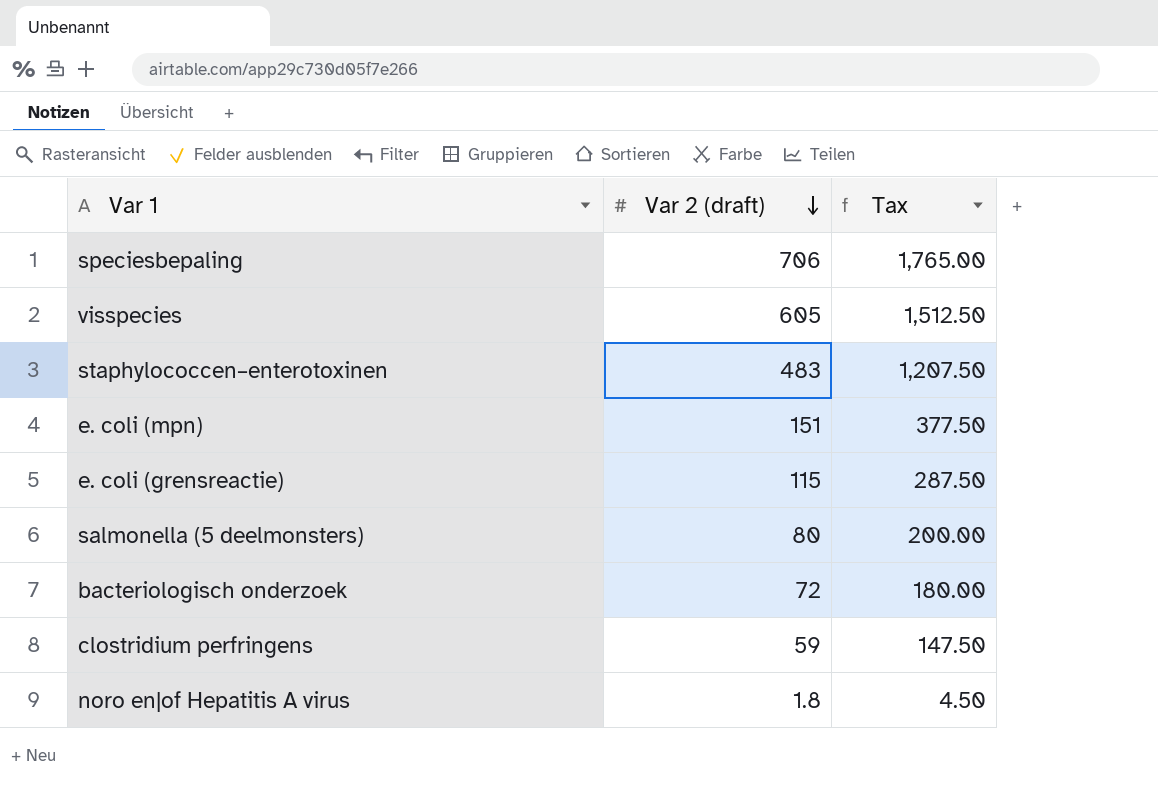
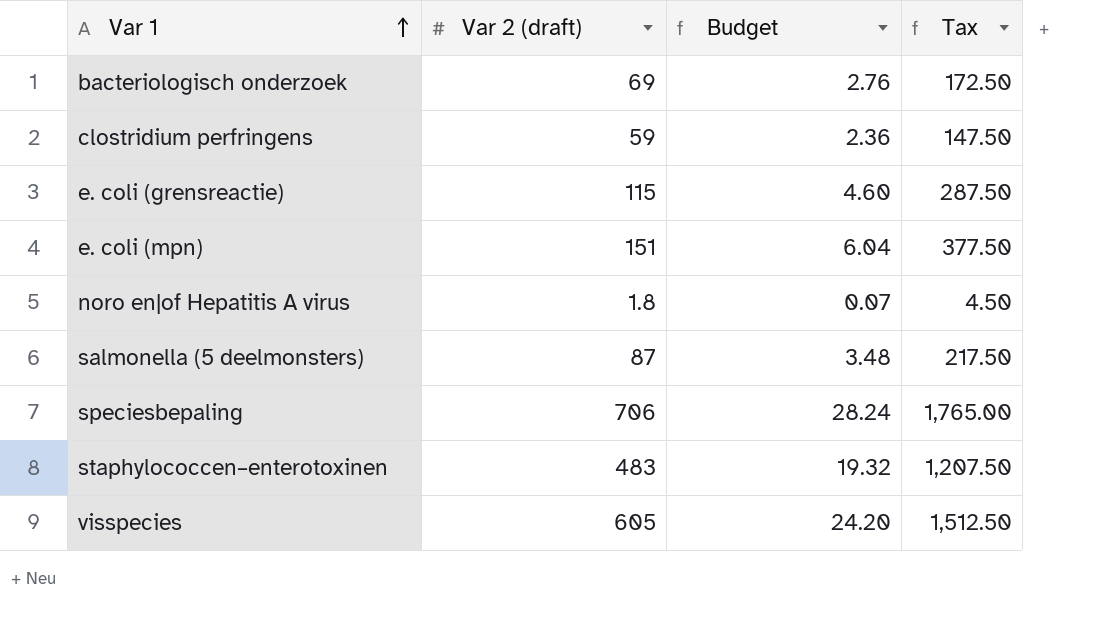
row order: Var 2 (draft) descending -> Var 1 ascending
column Budget | formula: none -> [Var 2 (draft)] * 0.04
bacteriologisch onderzoek | Var 2 (draft): 72 -> 69
bacteriologisch onderzoek | Tax: 180.00 -> 172.50
salmonella (5 deelmonsters) | Var 2 (draft): 80 -> 87
salmonella (5 deelmonsters) | Tax: 200.00 -> 217.50

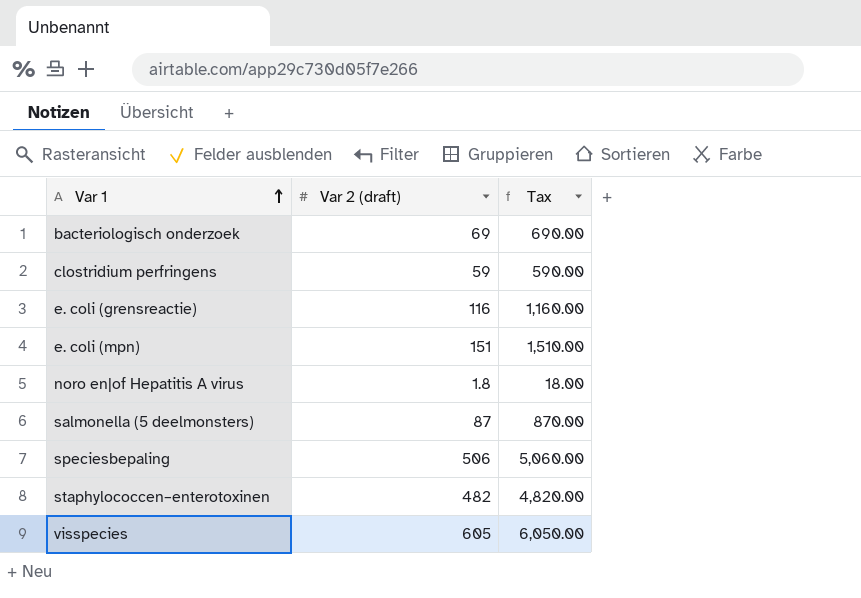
column Budget | formula: [Var 2 (draft)] * 0.04 -> none
column Tax | formula: [Var 2 (draft)] * 2.5 -> [Var 2 (draft)] * 10
e. coli (grensreactie) | Var 2 (draft): 115 -> 116
speciesbepaling | Var 2 (draft): 706 -> 506
staphylococcen–enterotoxinen | Var 2 (draft): 483 -> 482

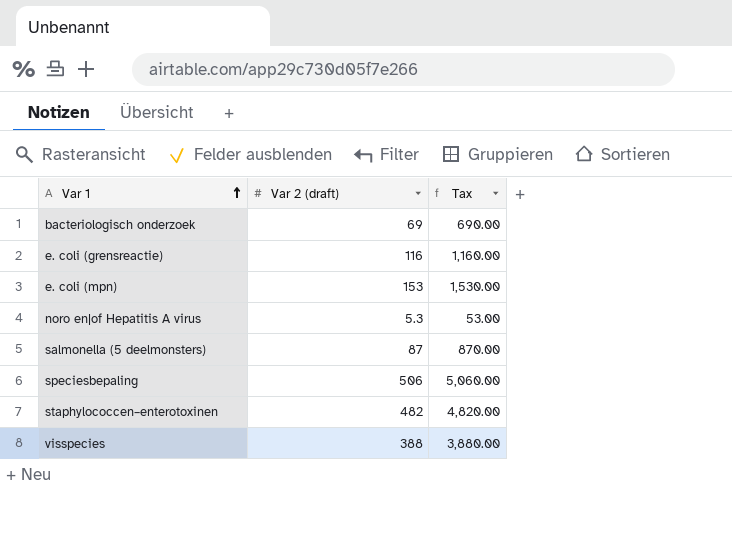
row clostridium perfringens: 59 | 590.00 -> none
e. coli (mpn) | Var 2 (draft): 151 -> 153
e. coli (mpn) | Tax: 1,510.00 -> 1,530.00
noro en|of Hepatitis A virus | Var 2 (draft): 1.8 -> 5.3
noro en|of Hepatitis A virus | Tax: 18.00 -> 53.00
visspecies | Var 2 (draft): 605 -> 388
visspecies | Tax: 6,050.00 -> 3,880.00

